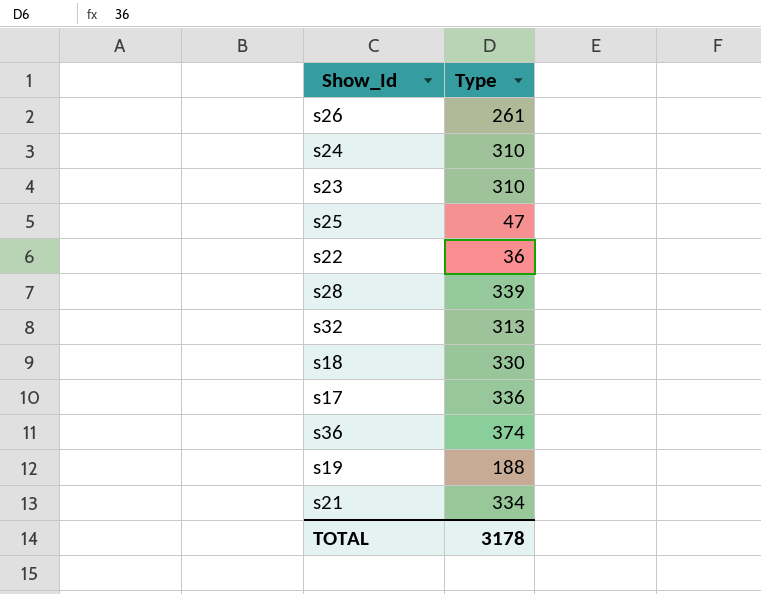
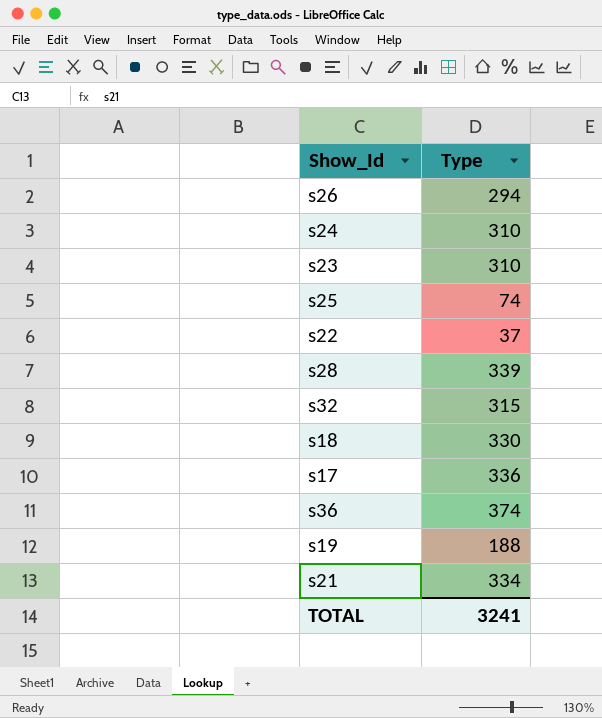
s26 | Type: 261 -> 294
s25 | Type: 47 -> 74
s22 | Type: 36 -> 37
s32 | Type: 313 -> 315
TOTAL | Type: 3178 -> 3241

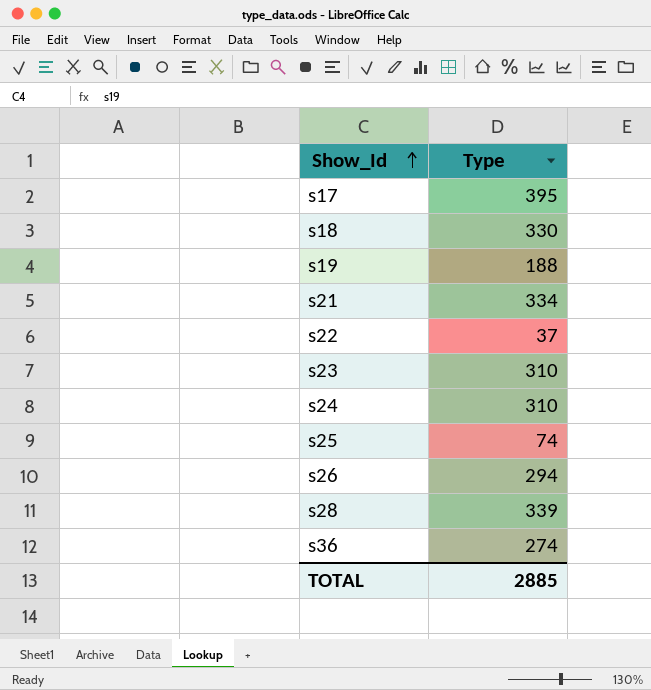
row order: none -> Show_Id ascending
row s32: 315 -> none
s17 | Type: 336 -> 395
s36 | Type: 374 -> 274
TOTAL | Type: 3241 -> 2885

